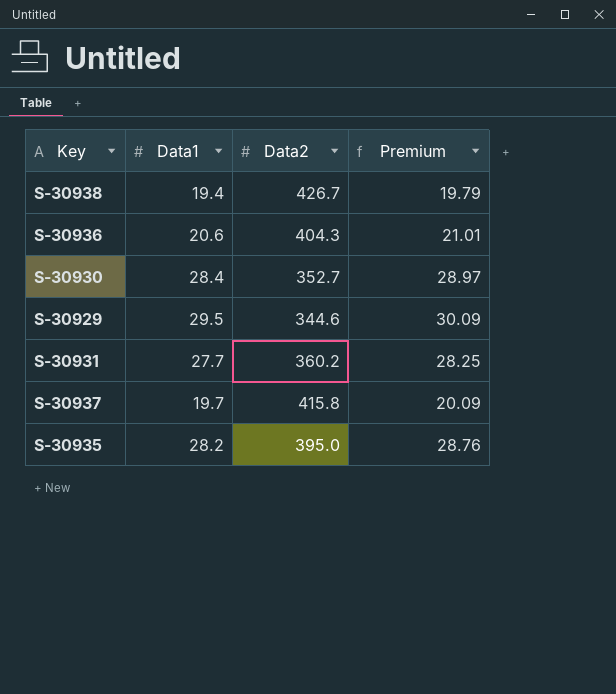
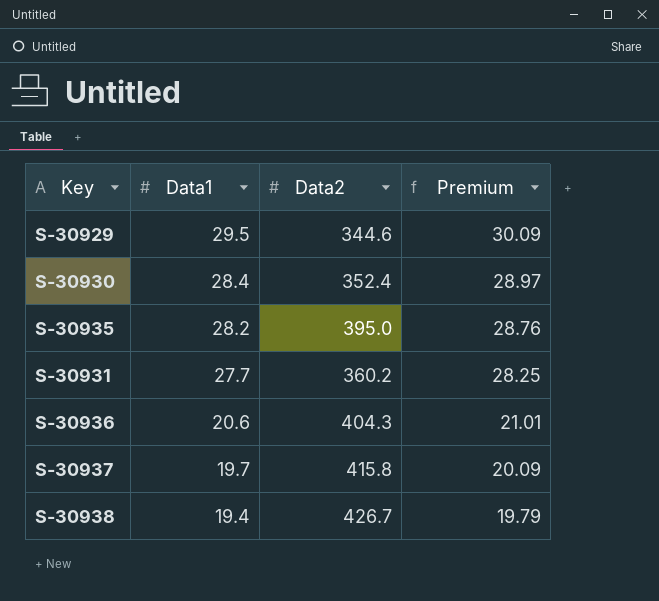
row order: none -> Data1 descending
S-30930 | Data2: 352.7 -> 352.4

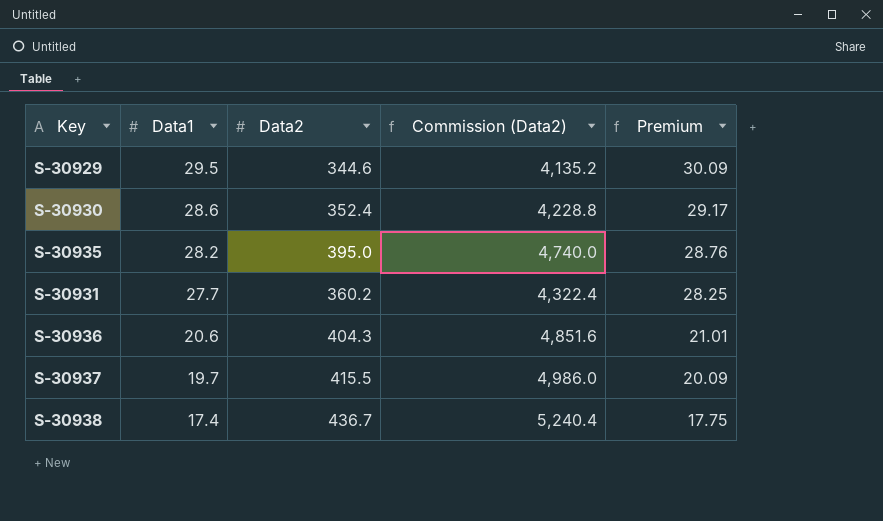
column Commission (Data2) | formula: none -> [Data2] * 12
S-30930 | Data1: 28.4 -> 28.6
S-30930 | Premium: 28.97 -> 29.17
S-30937 | Data2: 415.8 -> 415.5
S-30938 | Data1: 19.4 -> 17.4
S-30938 | Data2: 426.7 -> 436.7
S-30938 | Premium: 19.79 -> 17.75

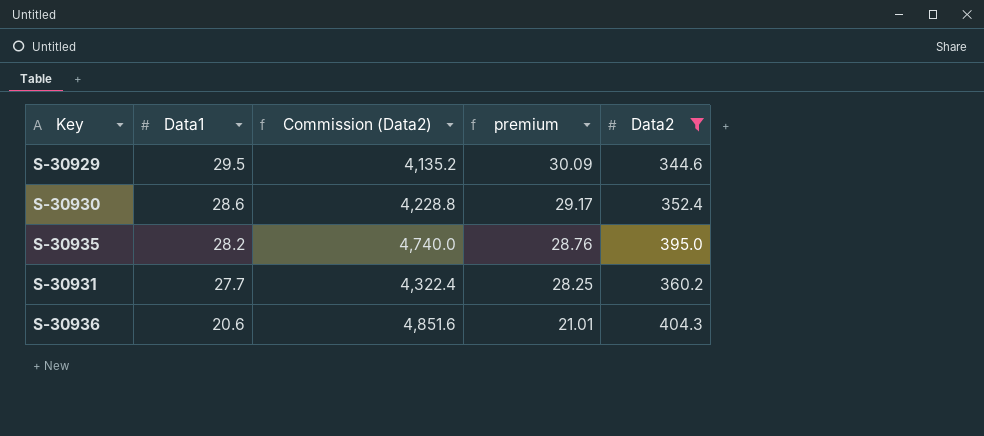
filter: none -> Data2 <= 404.3
column name: Premium -> premium
column Data2 | position: 3 -> 5

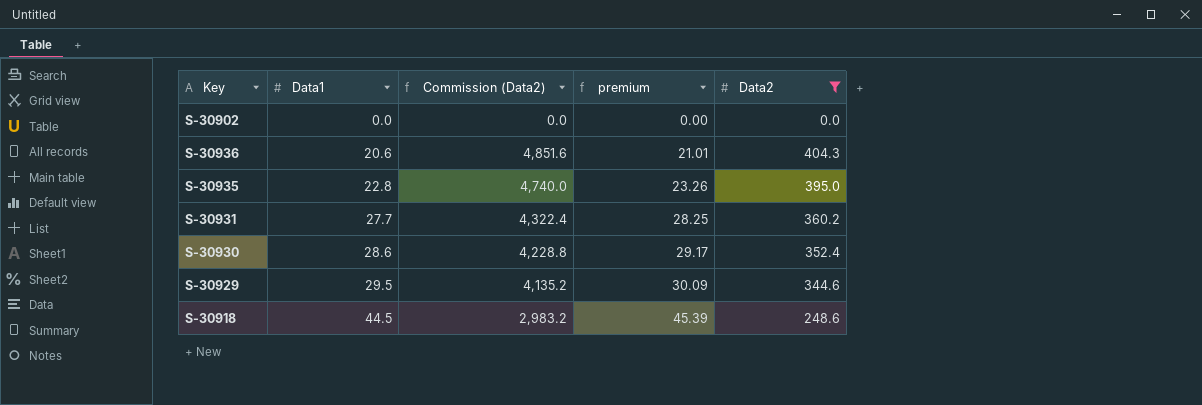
row order: Data1 descending -> Data1 ascending
row S-30902: none -> 0.0 | 0.0 | 0.00 | 0.0
S-30935 | Data1: 28.2 -> 22.8
S-30935 | premium: 28.76 -> 23.26
row S-30918: none -> 44.5 | 2,983.2 | 45.39 | 248.6

